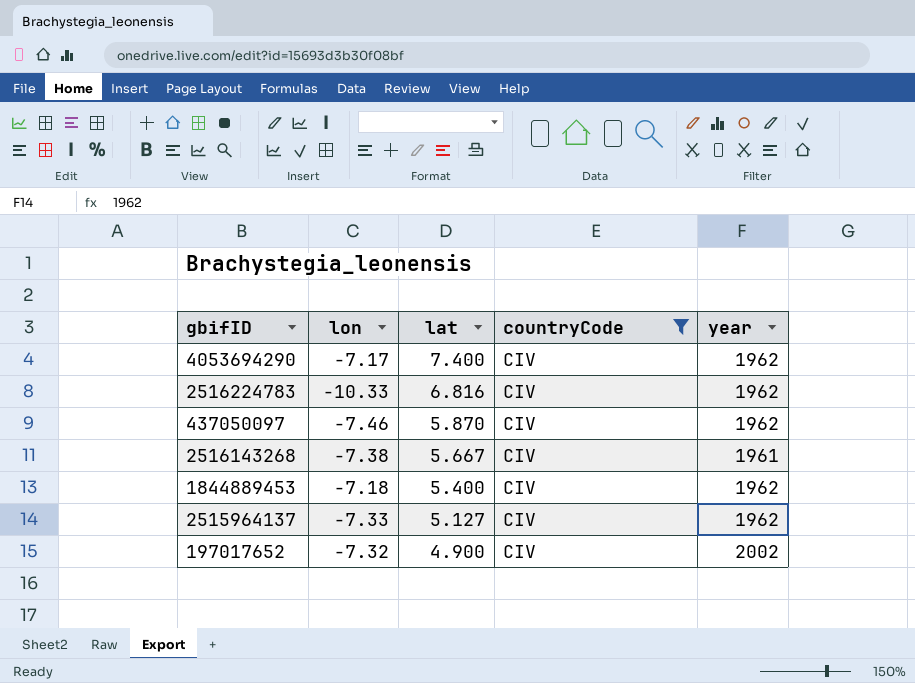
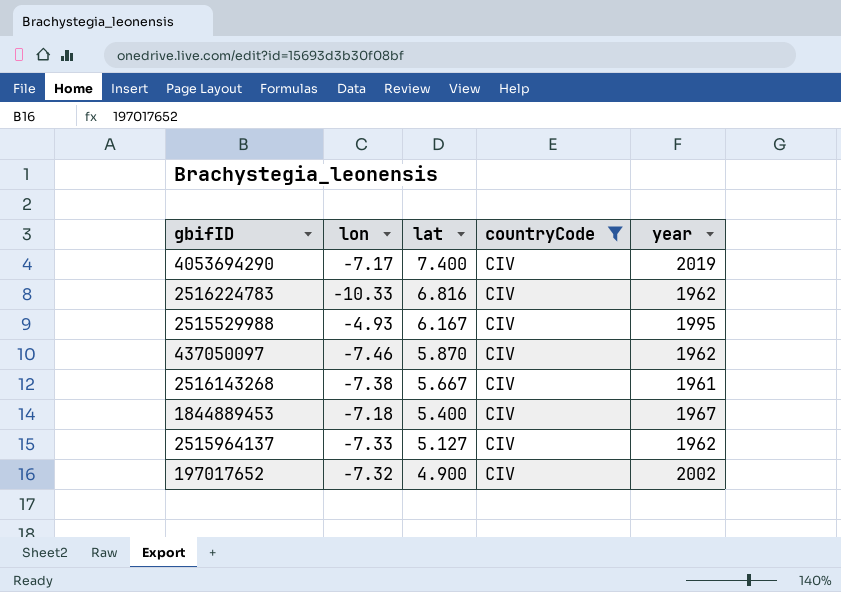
4053694290 | year: 1962 -> 2019
row 2515529988: none -> -4.93 | 6.167 | CIV | 1995
1844889453 | year: 1962 -> 1967

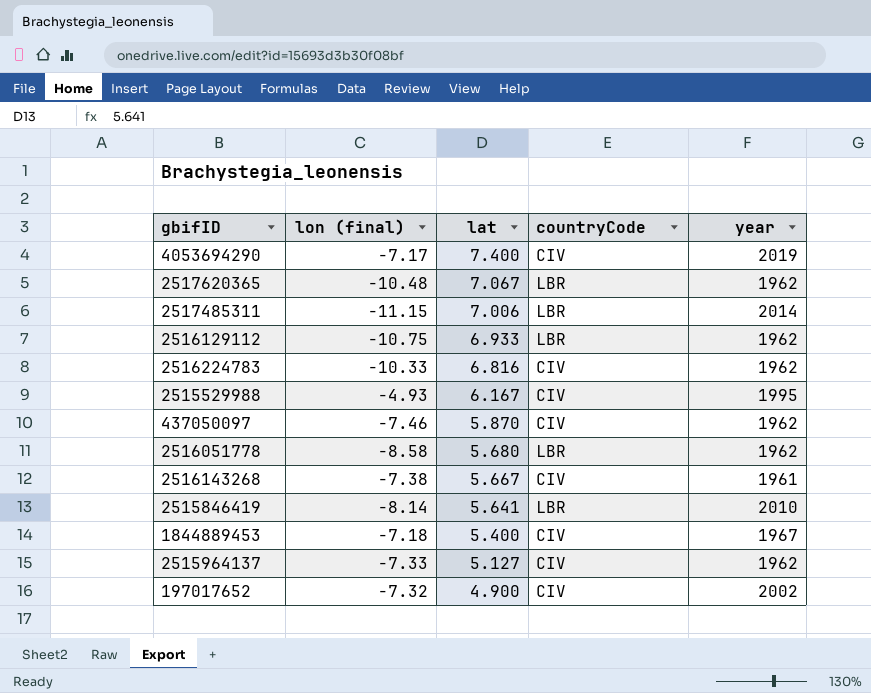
filter: countryCode = CIV -> none
column name: lon -> lon (final)

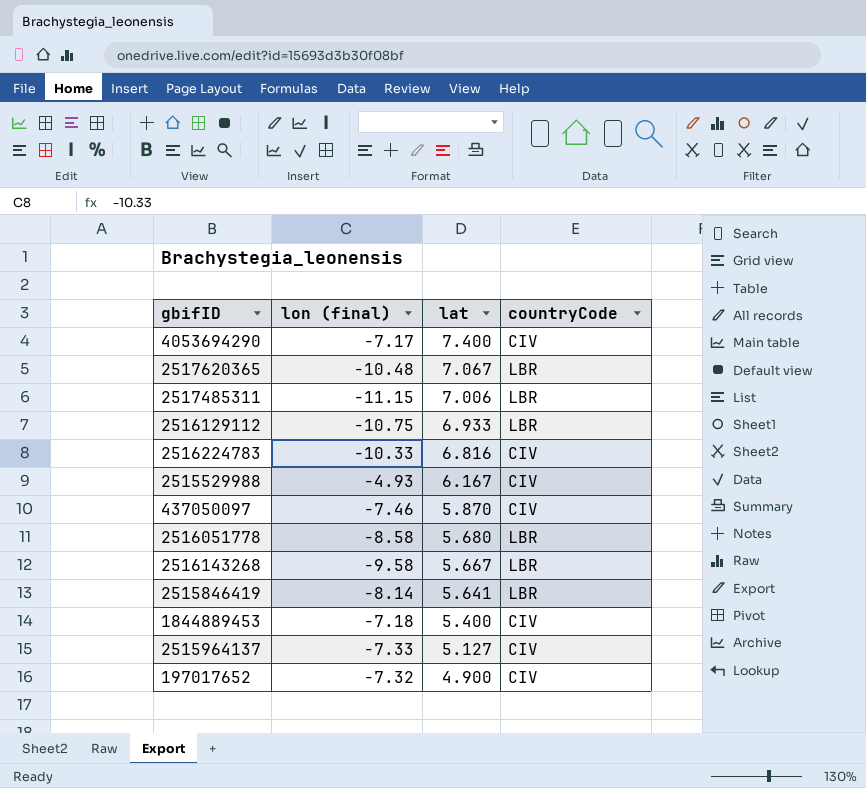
column year | position: 5 -> none
2516143268 | lon (final): -7.38 -> -9.58
2516143268 | countryCode: CIV -> LBR

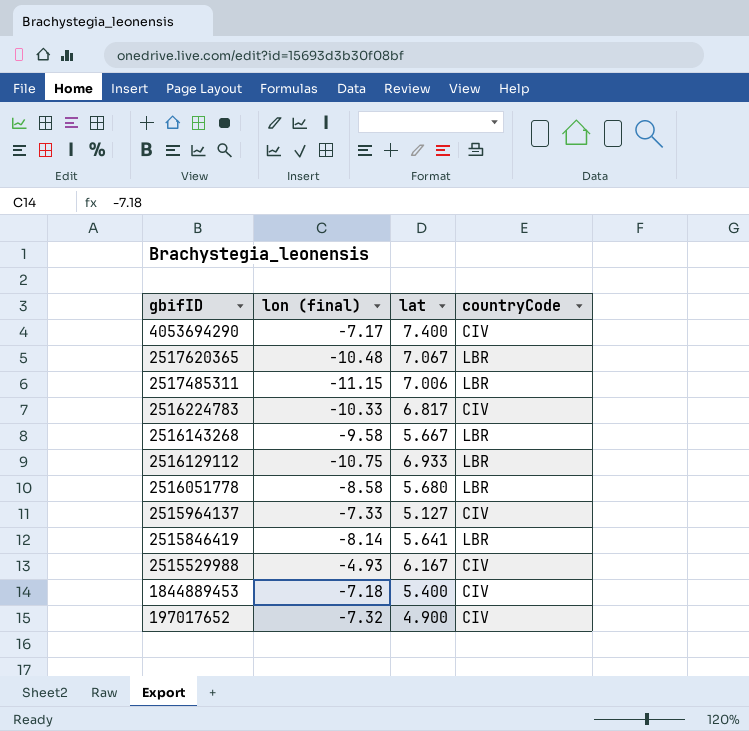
row order: lat descending -> gbifID descending
row 437050097: -7.46 | 5.870 | CIV -> none
2516224783 | lat: 6.816 -> 6.817

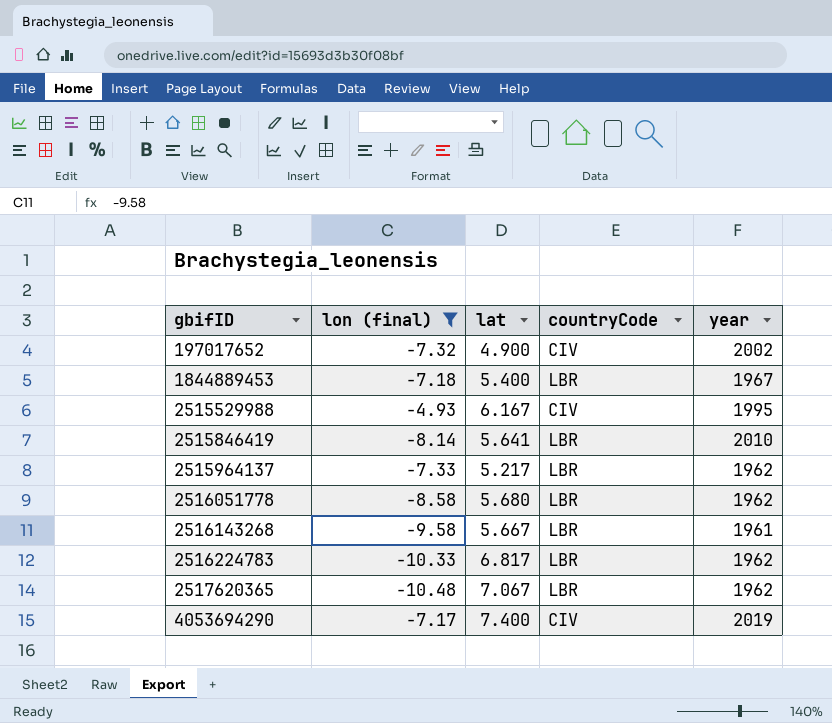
filter: none -> lon (final) >= -10.48
row order: gbifID descending -> gbifID ascending
column year | position: none -> 5
1844889453 | countryCode: CIV -> LBR
2515964137 | lat: 5.127 -> 5.217
2515964137 | countryCode: CIV -> LBR
2516224783 | countryCode: CIV -> LBR

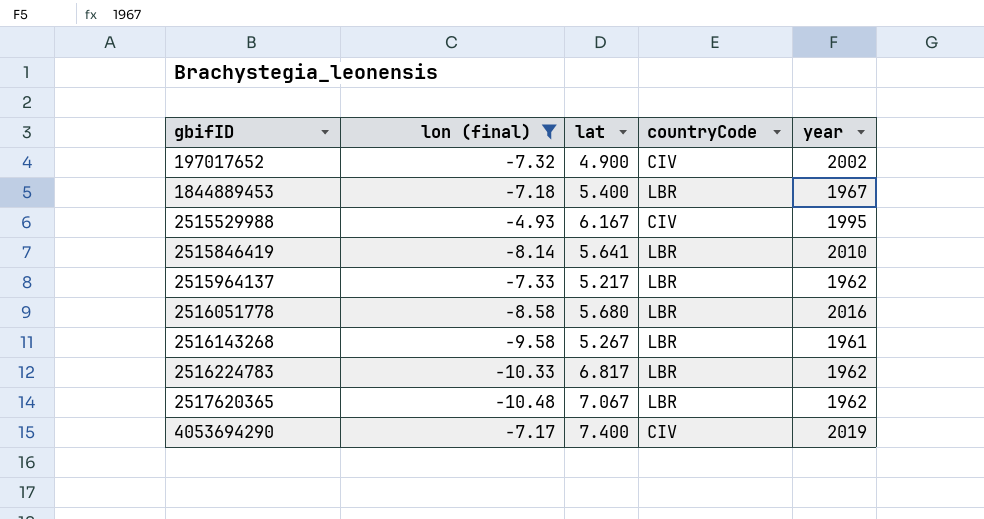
2516051778 | year: 1962 -> 2016
2516143268 | lat: 5.667 -> 5.267

